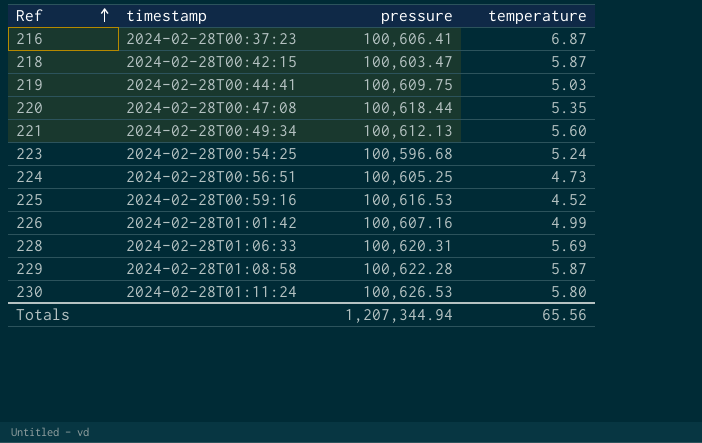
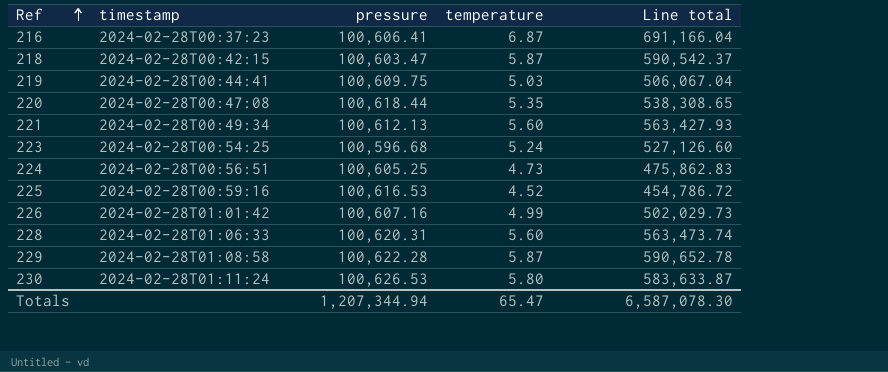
column Line total | formula: none -> [pressure] * [temperature]
228 | temperature: 5.69 -> 5.60
Totals | temperature: 65.56 -> 65.47

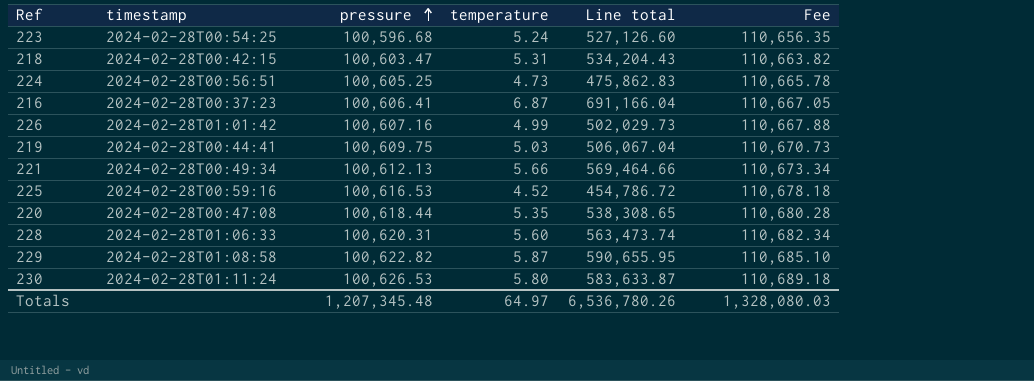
row order: Ref ascending -> pressure ascending
column Fee | formula: none -> [pressure] * 1.1
218 | temperature: 5.87 -> 5.31
218 | Line total: 590,542.37 -> 534,204.43
221 | temperature: 5.60 -> 5.66
221 | Line total: 563,427.93 -> 569,464.66
229 | pressure: 100,622.28 -> 100,622.82
229 | Line total: 590,652.78 -> 590,655.95
Totals | pressure: 1,207,344.94 -> 1,207,345.48
Totals | temperature: 65.47 -> 64.97
Totals | Line total: 6,587,078.30 -> 6,536,780.26

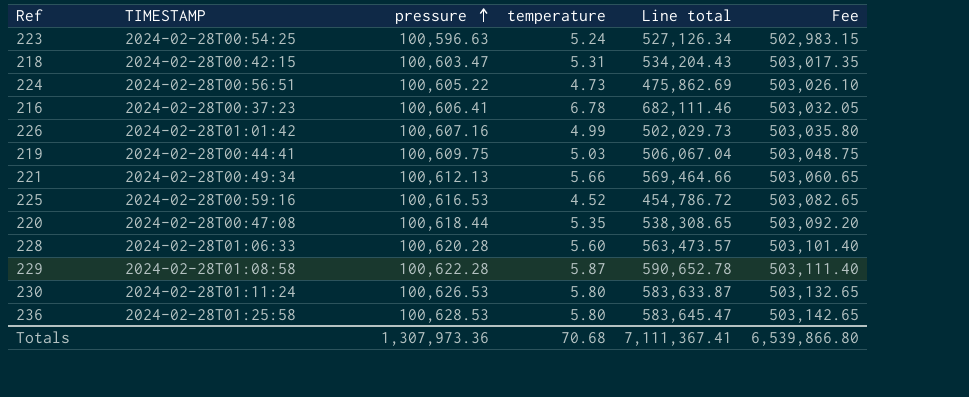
column name: timestamp -> TIMESTAMP
column Fee | formula: [pressure] * 1.1 -> [pressure] * 5
223 | pressure: 100,596.68 -> 100,596.63
223 | Line total: 527,126.60 -> 527,126.34
224 | pressure: 100,605.25 -> 100,605.22
224 | Line total: 475,862.83 -> 475,862.69
216 | temperature: 6.87 -> 6.78
216 | Line total: 691,166.04 -> 682,111.46
228 | pressure: 100,620.31 -> 100,620.28
228 | Line total: 563,473.74 -> 563,473.57
229 | pressure: 100,622.82 -> 100,622.28
229 | Line total: 590,655.95 -> 590,652.78
row 236: none -> 2024-02-28T01:25:58 | 100,628.53 | 5.80 | 583,645.47 | 503,142.65
Totals | pressure: 1,207,345.48 -> 1,307,973.36
Totals | temperature: 64.97 -> 70.68
Totals | Line total: 6,536,780.26 -> 7,111,367.41
Totals | Fee: 1,328,080.03 -> 6,539,866.80

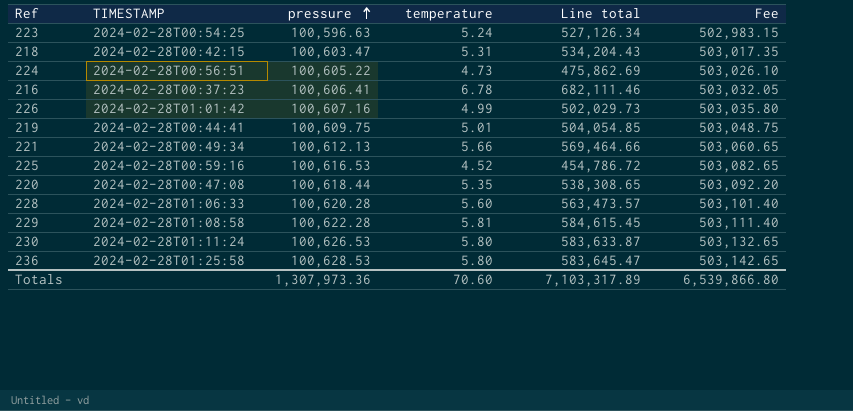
219 | temperature: 5.03 -> 5.01
219 | Line total: 506,067.04 -> 504,054.85
229 | temperature: 5.87 -> 5.81
229 | Line total: 590,652.78 -> 584,615.45
Totals | temperature: 70.68 -> 70.60
Totals | Line total: 7,111,367.41 -> 7,103,317.89

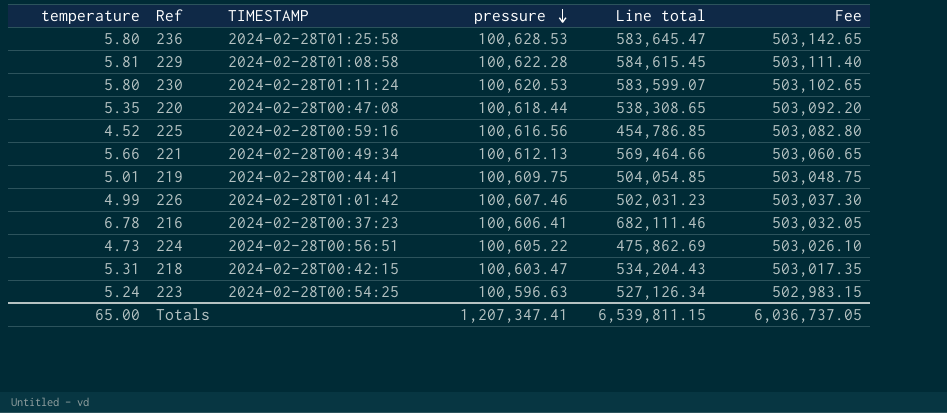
row order: pressure ascending -> pressure descending
column temperature | position: 4 -> 1
row 228: 2024-02-28T01:06:33 | 100,620.28 | 5.60 | 563,473.57 | 503,101.40 -> none
230 | pressure: 100,626.53 -> 100,620.53
230 | Line total: 583,633.87 -> 583,599.07
230 | Fee: 503,132.65 -> 503,102.65
225 | pressure: 100,616.53 -> 100,616.56
225 | Line total: 454,786.72 -> 454,786.85
225 | Fee: 503,082.65 -> 503,082.80
226 | pressure: 100,607.16 -> 100,607.46
226 | Line total: 502,029.73 -> 502,031.23
226 | Fee: 503,035.80 -> 503,037.30
Totals | temperature: 70.60 -> 65.00
Totals | pressure: 1,307,973.36 -> 1,207,347.41
Totals | Line total: 7,103,317.89 -> 6,539,811.15
Totals | Fee: 6,539,866.80 -> 6,036,737.05

